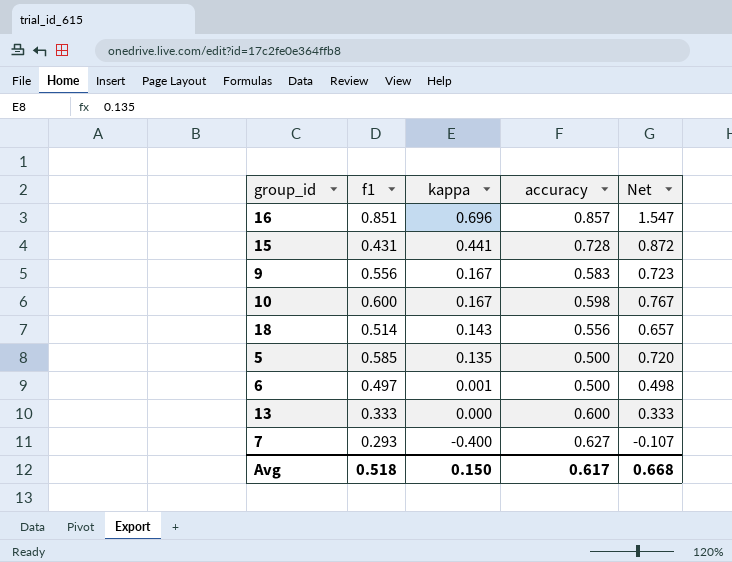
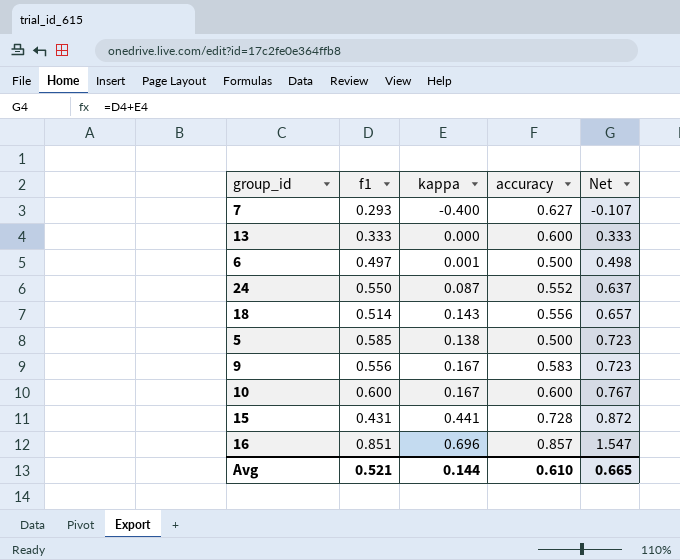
row order: kappa descending -> Net ascending
row 24: none -> 0.550 | 0.087 | 0.552 | 0.637
5 | kappa: 0.135 -> 0.138
5 | Net: 0.720 -> 0.723
10 | accuracy: 0.598 -> 0.600
Avg | f1: 0.518 -> 0.521
Avg | kappa: 0.150 -> 0.144
Avg | accuracy: 0.617 -> 0.610
Avg | Net: 0.668 -> 0.665

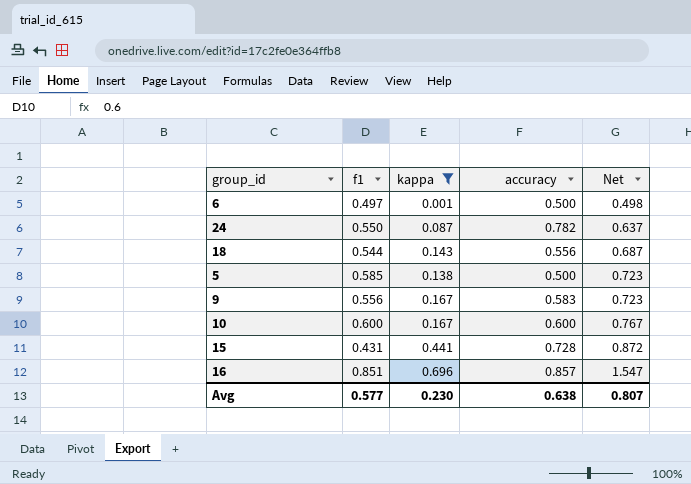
filter: none -> kappa >= 0.001
24 | accuracy: 0.552 -> 0.782
18 | f1: 0.514 -> 0.544
18 | Net: 0.657 -> 0.687
Avg | f1: 0.521 -> 0.577
Avg | kappa: 0.144 -> 0.230
Avg | accuracy: 0.610 -> 0.638
Avg | Net: 0.665 -> 0.807

